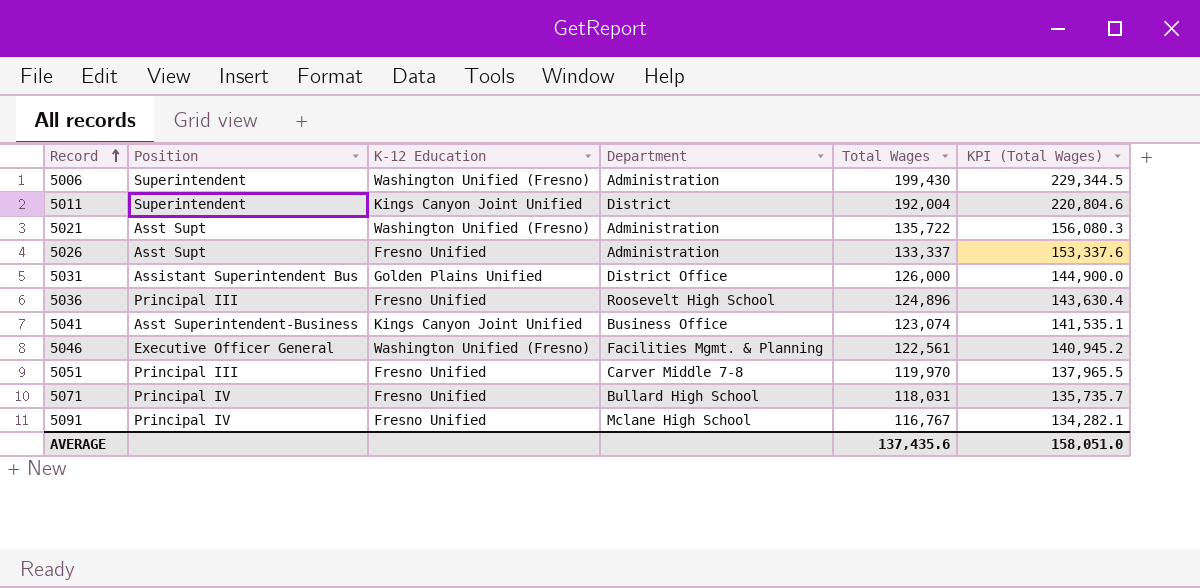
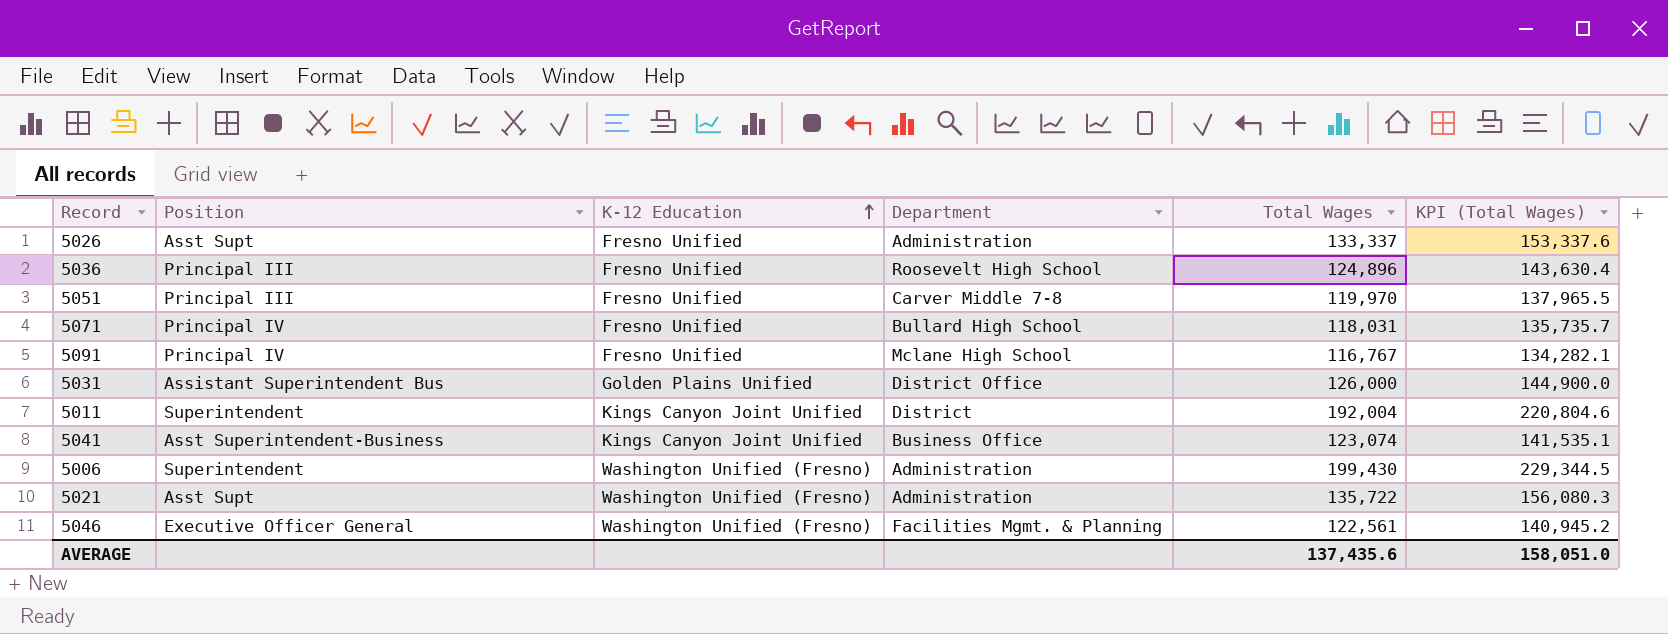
row order: Record ascending -> K-12 Education ascending

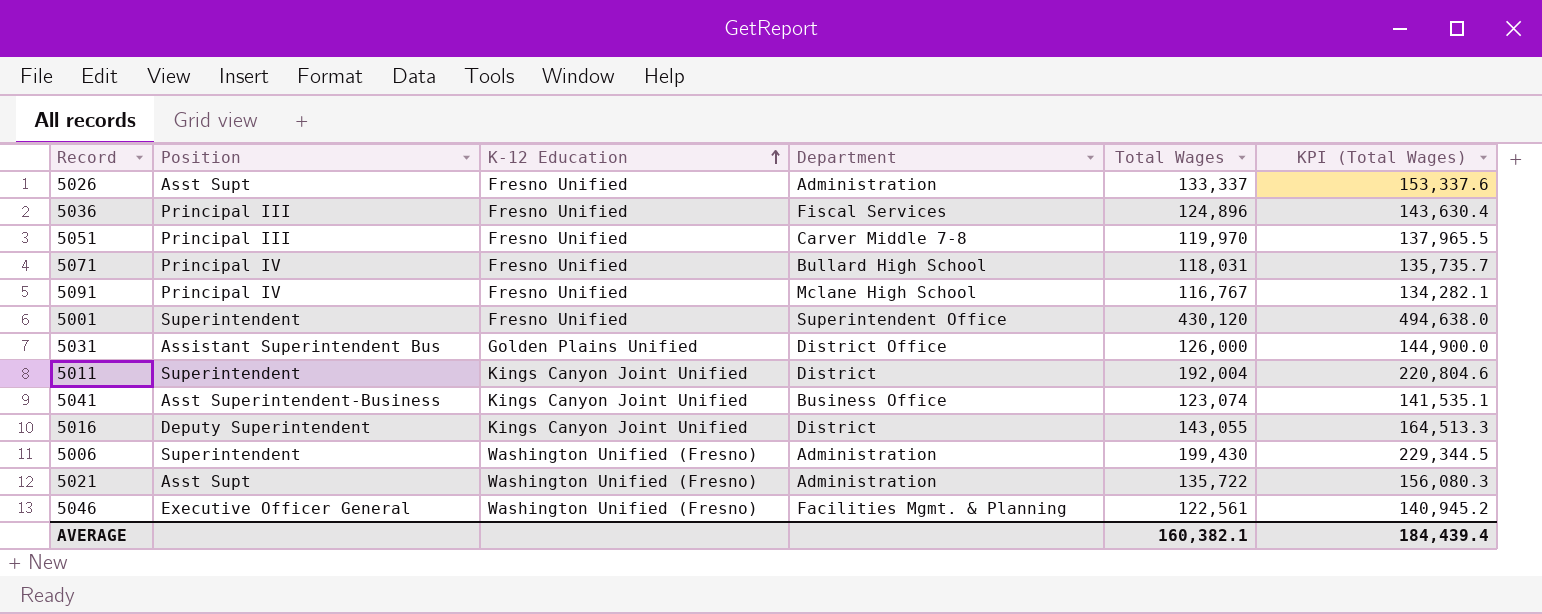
5036 | Department: Roosevelt High School -> Fiscal Services
row 5001: none -> Superintendent | Fresno Unified | Superintendent Office | 430,120 | 494,638.0
row 5016: none -> Deputy Superintendent | Kings Canyon Joint Unified | District | 143,055 | 164,513.3
AVERAGE | Total Wages: 137,435.6 -> 160,382.1
AVERAGE | KPI (Total Wages): 158,051.0 -> 184,439.4

